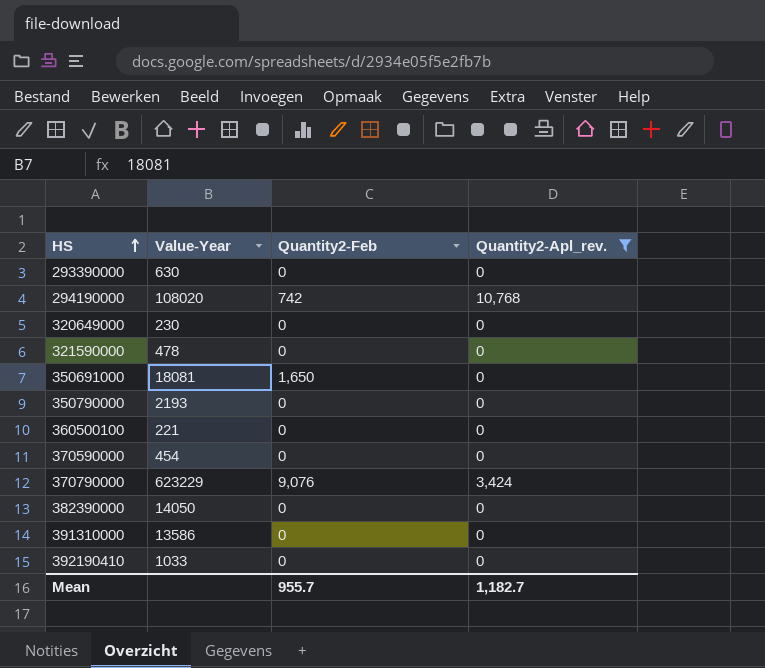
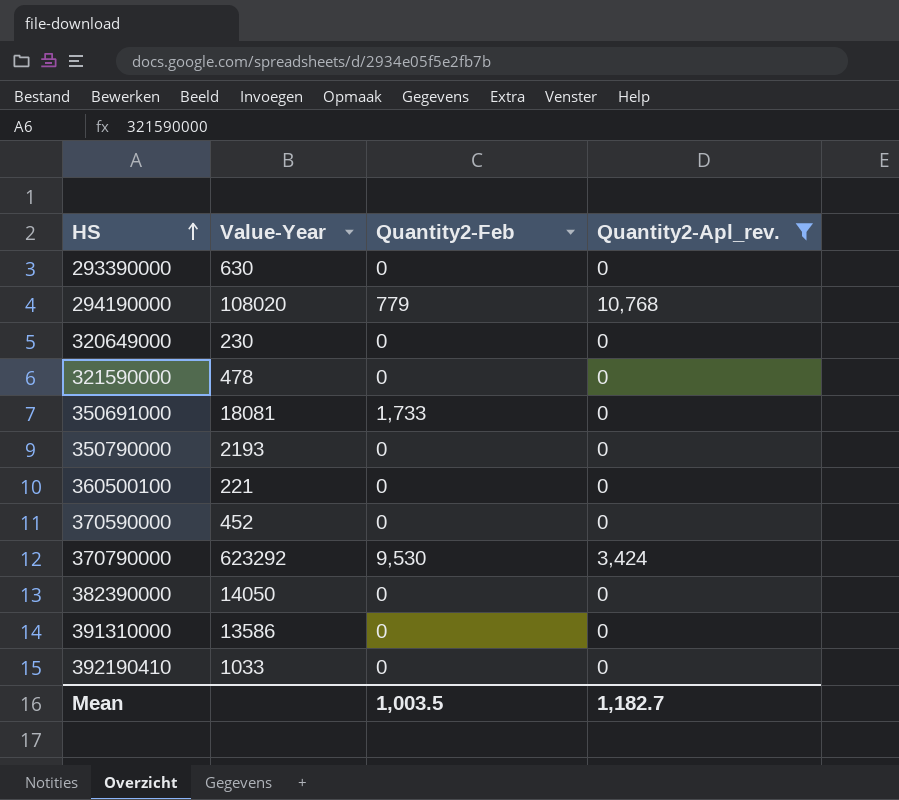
294190000 | Quantity2-Feb: 742 -> 779
350691000 | Quantity2-Feb: 1,650 -> 1,733
370590000 | Value-Year: 454 -> 452
370790000 | Value-Year: 623229 -> 623292
370790000 | Quantity2-Feb: 9,076 -> 9,530
Mean | Quantity2-Feb: 955.7 -> 1,003.5

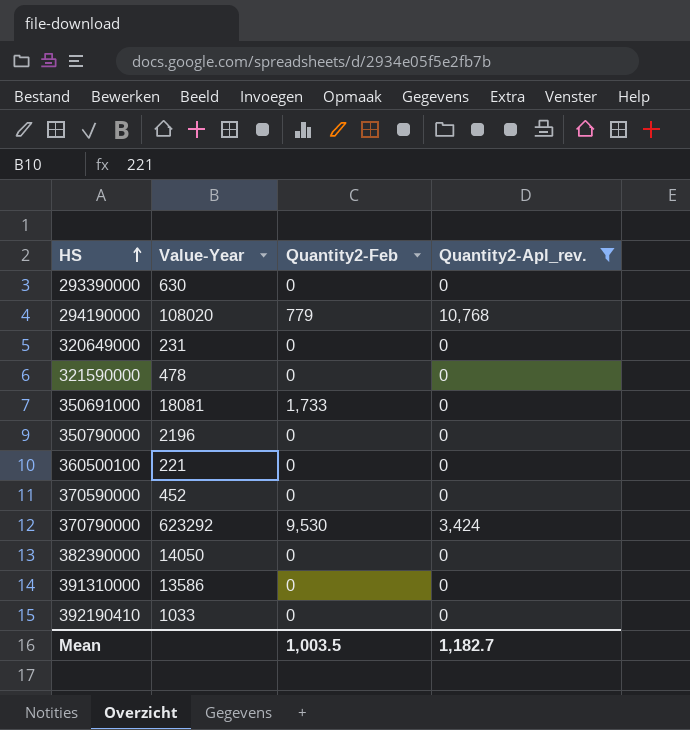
320649000 | Value-Year: 230 -> 231
350790000 | Value-Year: 2193 -> 2196

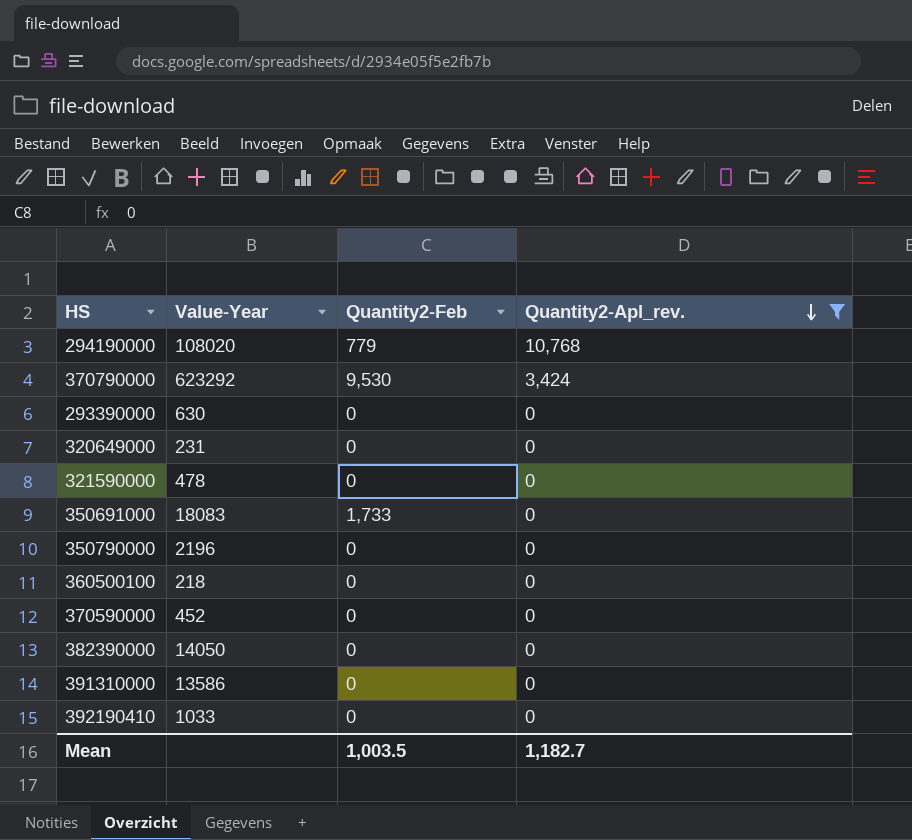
row order: HS ascending -> Quantity2-Apl_rev. descending
350691000 | Value-Year: 18081 -> 18083
360500100 | Value-Year: 221 -> 218

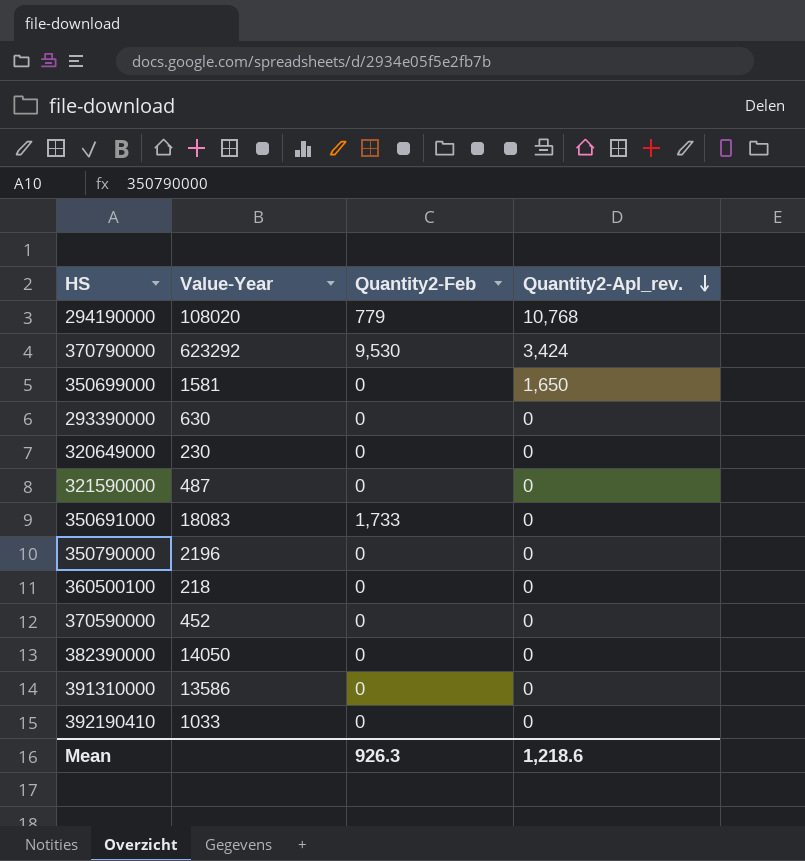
filter: Quantity2-Apl_rev. != 1,650 -> none
320649000 | Value-Year: 231 -> 230
321590000 | Value-Year: 478 -> 487
Mean | Quantity2-Feb: 1,003.5 -> 926.3
Mean | Quantity2-Apl_rev.: 1,182.7 -> 1,218.6

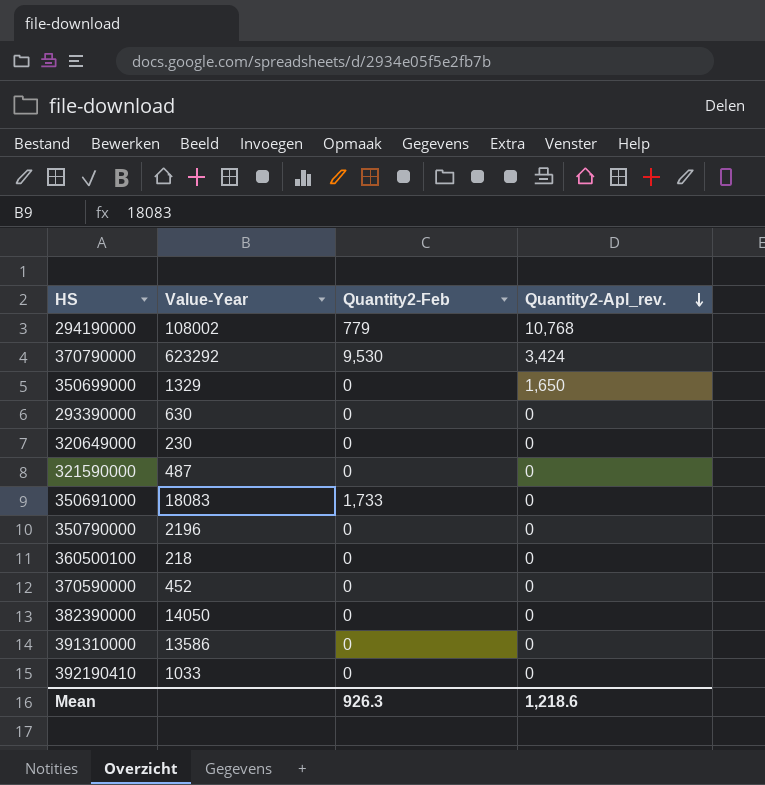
294190000 | Value-Year: 108020 -> 108002
350699000 | Value-Year: 1581 -> 1329

